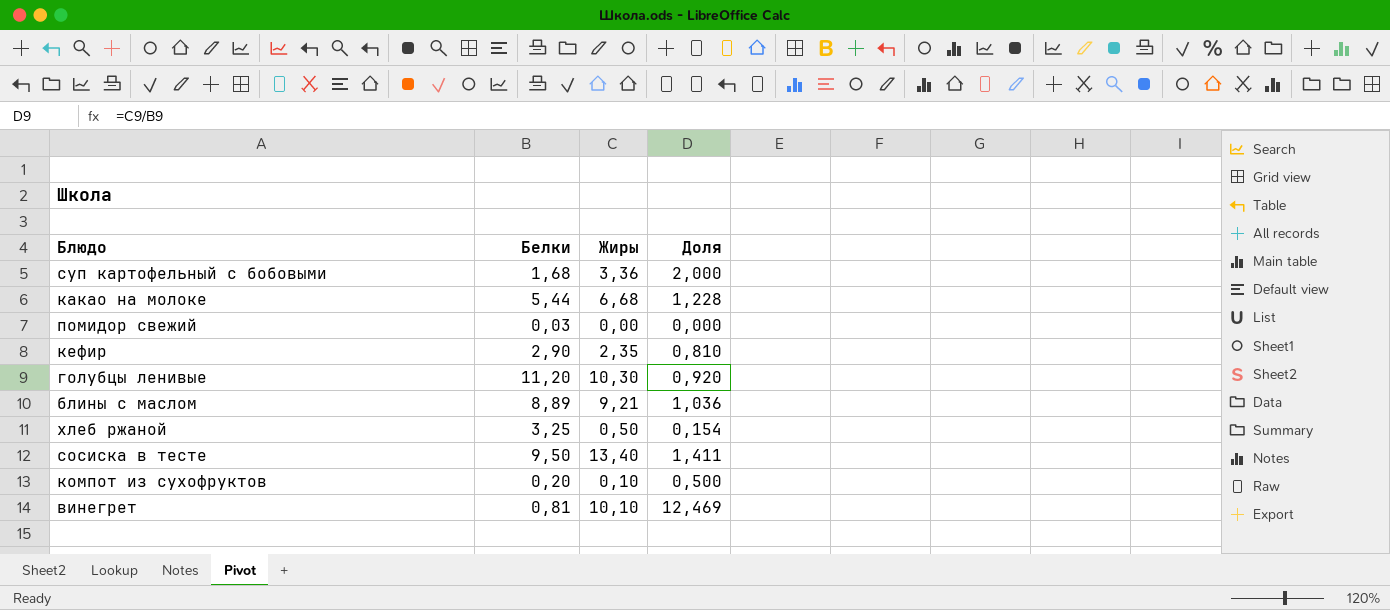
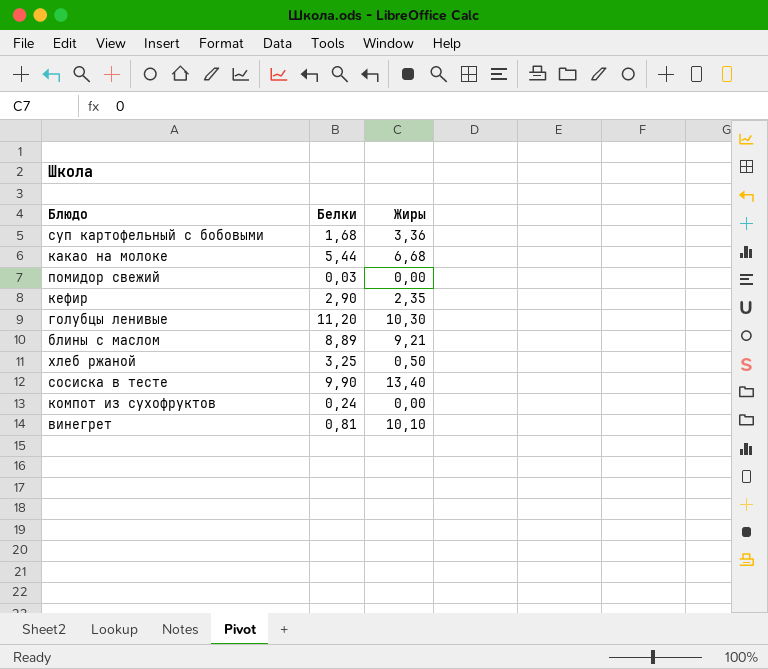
column Доля | formula: [Жиры] / [Белки] -> none
сосиска в тесте | Белки: 9,50 -> 9,90
компот из сухофруктов | Белки: 0,20 -> 0,24
компот из сухофруктов | Жиры: 0,10 -> 0,00

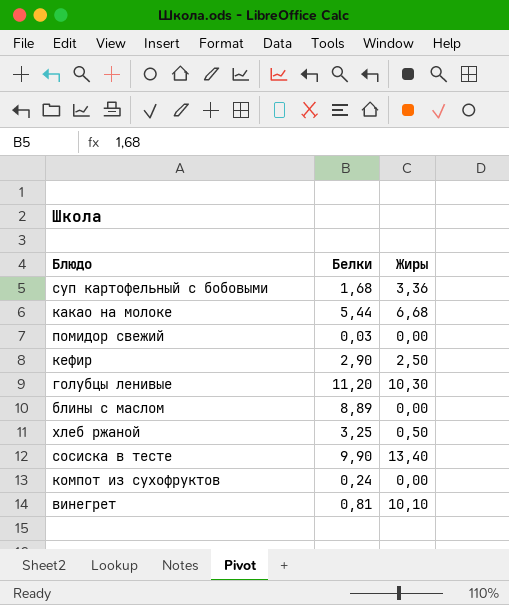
кефир | Жиры: 2,35 -> 2,50
блины с маслом | Жиры: 9,21 -> 0,00

